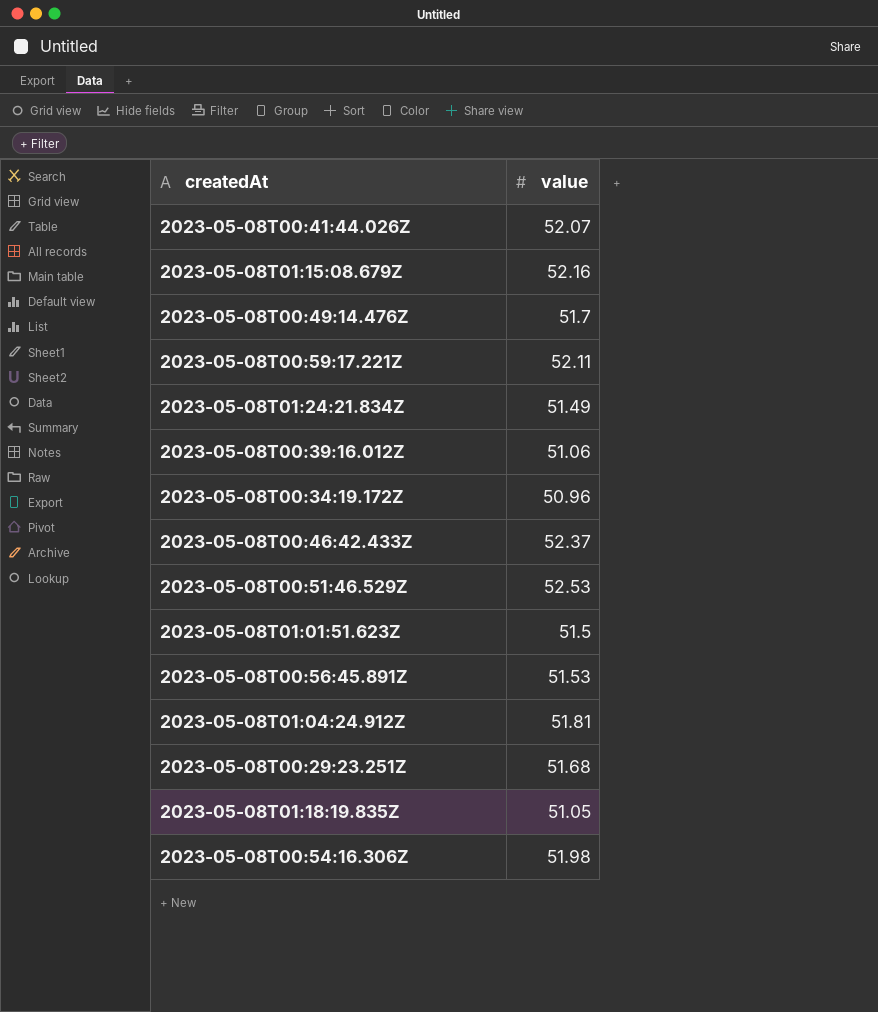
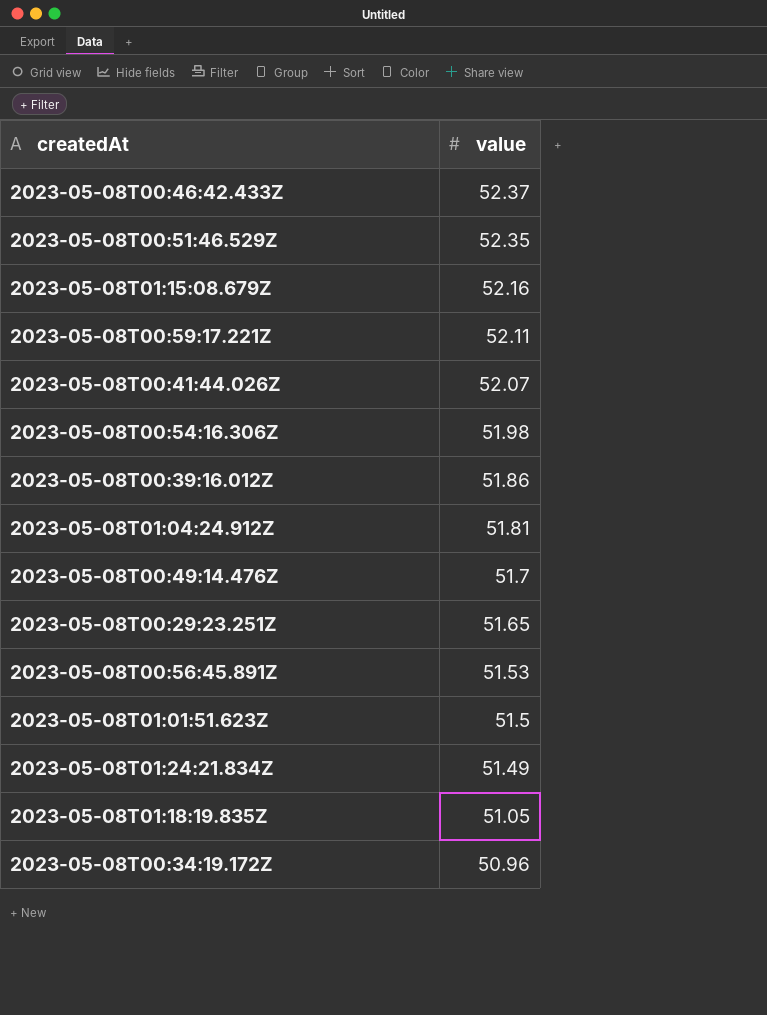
row order: none -> value descending
2023-05-08T00:51:46.529Z | value: 52.53 -> 52.35
2023-05-08T00:39:16.012Z | value: 51.06 -> 51.86
2023-05-08T00:29:23.251Z | value: 51.68 -> 51.65

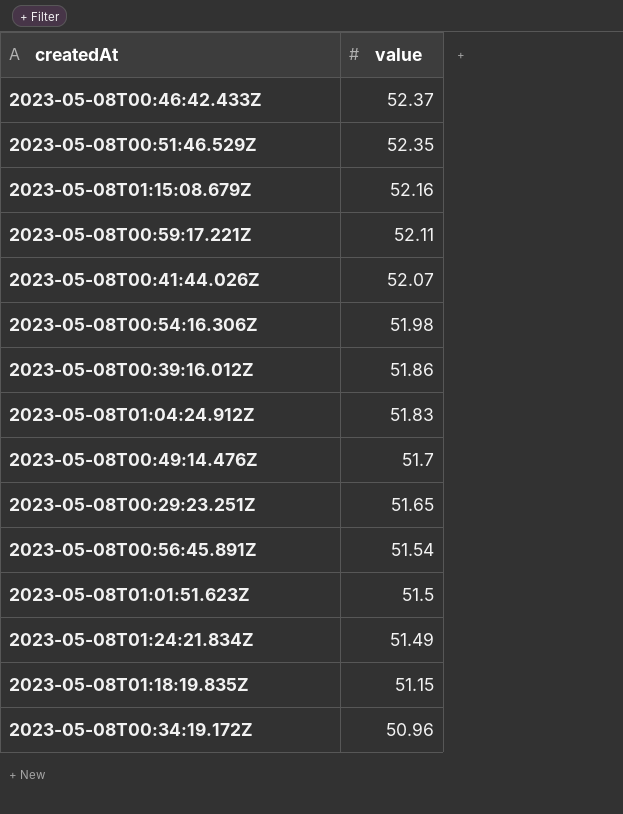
2023-05-08T01:04:24.912Z | value: 51.81 -> 51.83
2023-05-08T00:56:45.891Z | value: 51.53 -> 51.54
2023-05-08T01:18:19.835Z | value: 51.05 -> 51.15

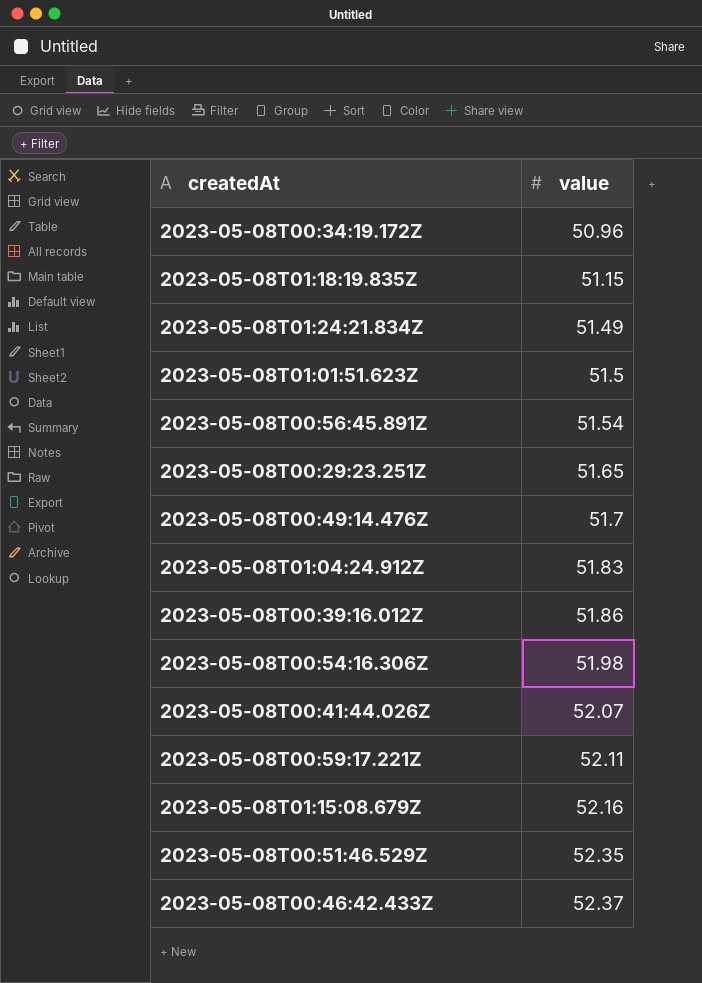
row order: value descending -> value ascending

